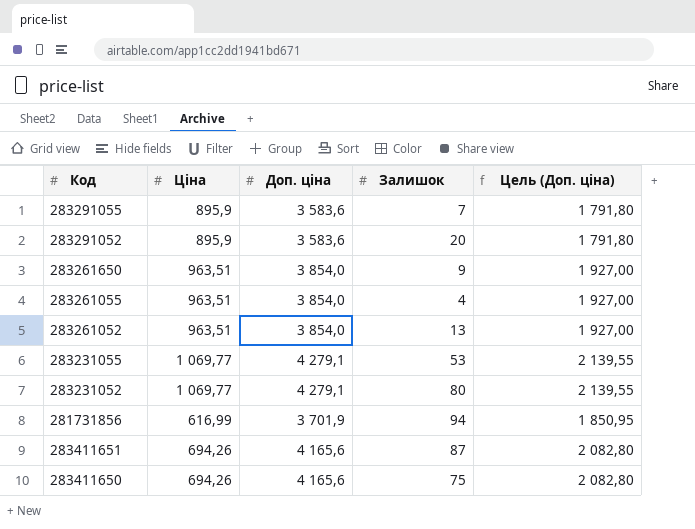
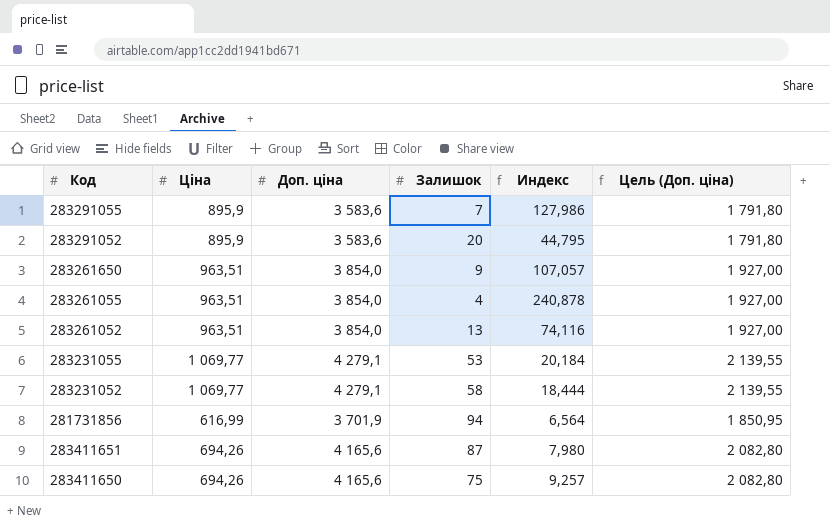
column Индекс | formula: none -> [Ціна] / [Залишок]
283231052 | Залишок: 80 -> 58

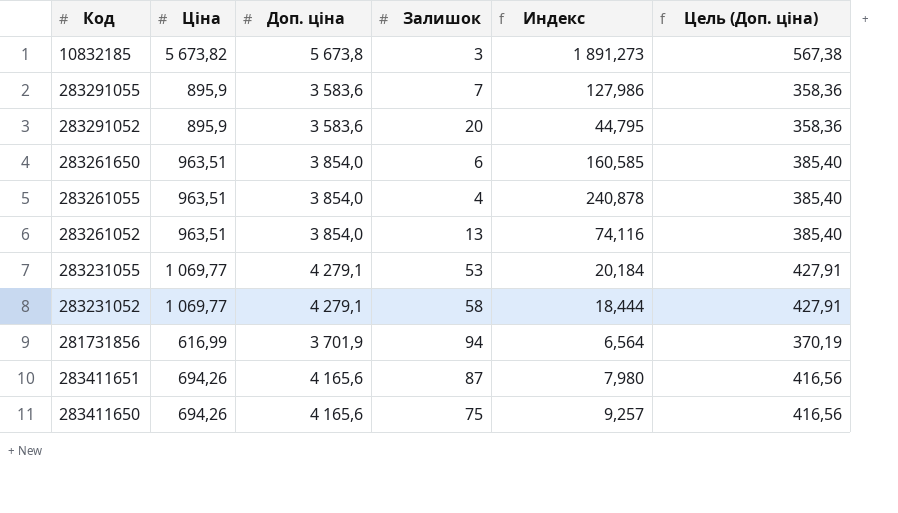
column Цель (Доп. ціна) | formula: [Доп. ціна] * 0,5 -> [Доп. ціна] * 0,1
row 10832185: none -> 5 673,82 | 5 673,8 | 3 | 1 891,273 | 567,38
283261650 | Залишок: 9 -> 6
283261650 | Индекс: 107,057 -> 160,585

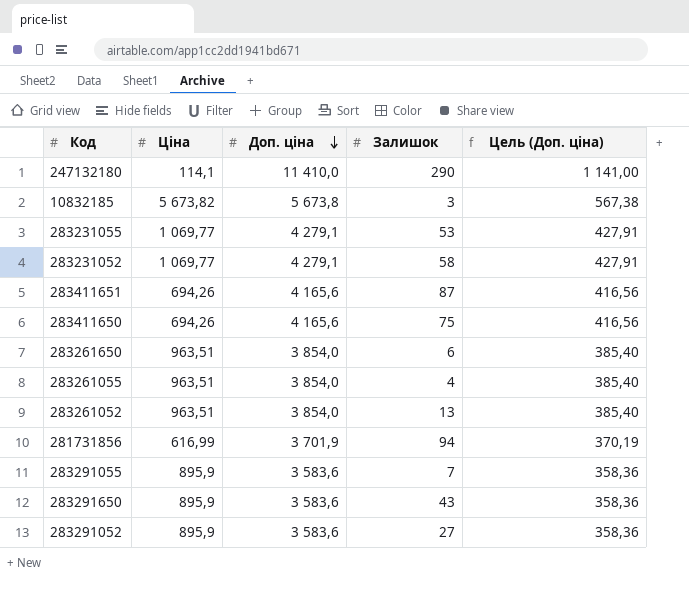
row order: none -> Доп. ціна descending
column Индекс | formula: [Ціна] / [Залишок] -> none
row 247132180: none -> 114,1 | 11 410,0 | 290 | 1 141,00
row 283291650: none -> 895,9 | 3 583,6 | 43 | 358,36
283291052 | Залишок: 20 -> 27

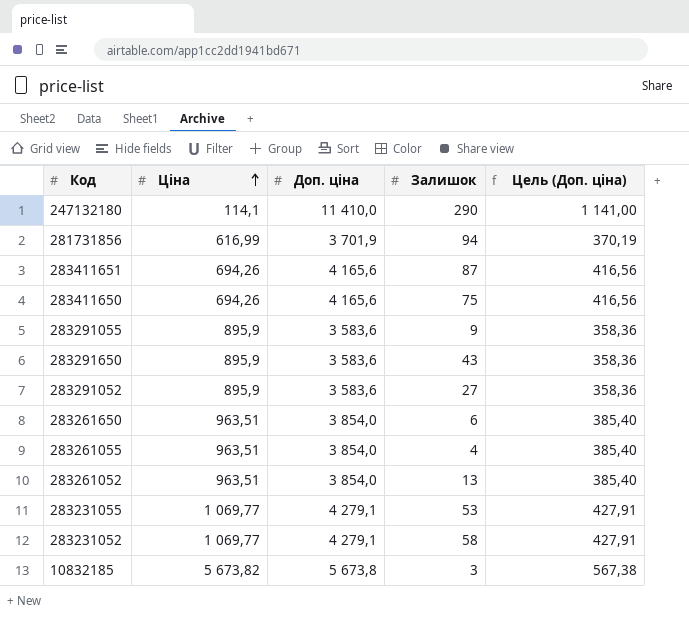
row order: Доп. ціна descending -> Ціна ascending
283291055 | Залишок: 7 -> 9

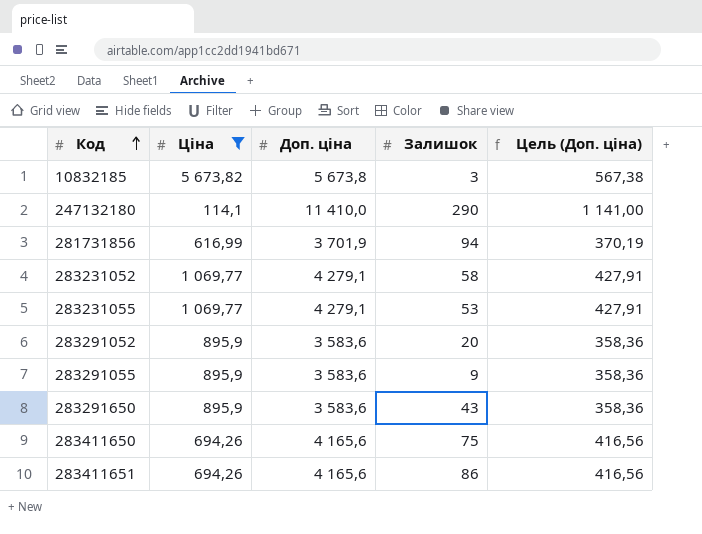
filter: none -> Ціна != 963,51
row order: Ціна ascending -> Код ascending
283291052 | Залишок: 27 -> 20
283411651 | Залишок: 87 -> 86

